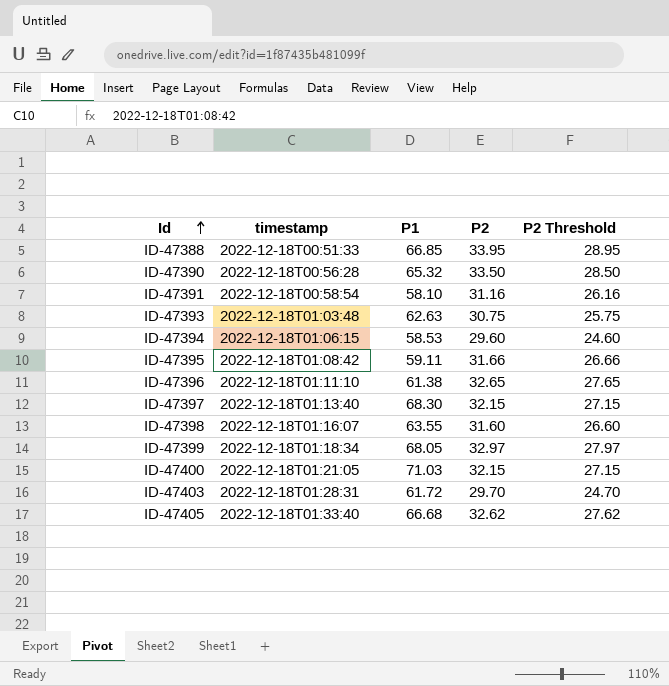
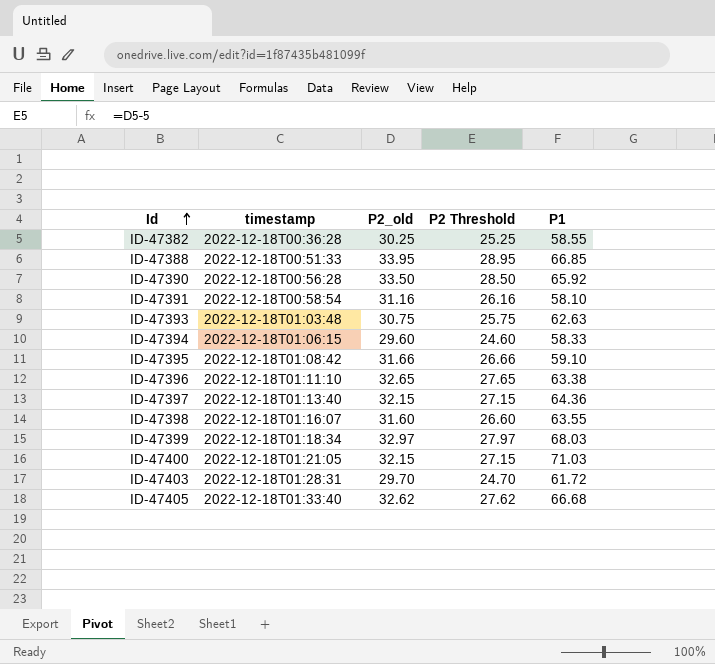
column name: P2 -> P2_old
column P1 | position: 3 -> 5
row ID-47382: none -> 2022-12-18T00:36:28 | 30.25 | 25.25 | 58.55
ID-47390 | P1: 65.32 -> 65.92
ID-47394 | P1: 58.53 -> 58.33
ID-47395 | P1: 59.11 -> 59.10
ID-47396 | P1: 61.38 -> 63.38
ID-47397 | P1: 68.30 -> 64.36
ID-47399 | P1: 68.05 -> 68.03

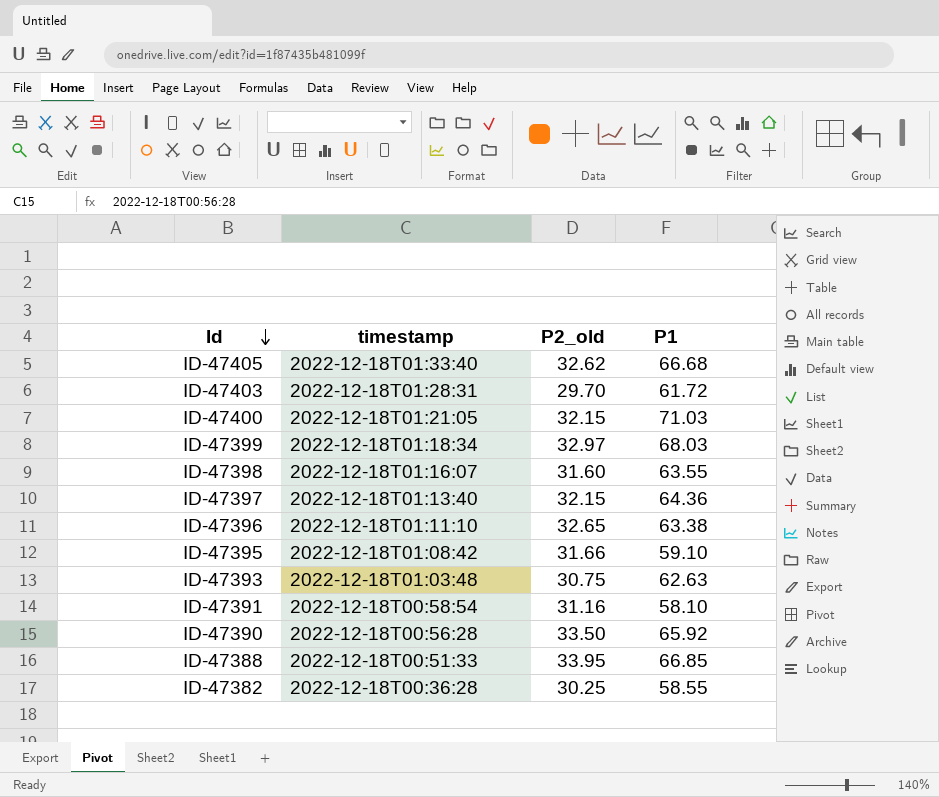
row order: Id ascending -> Id descending
column P2 Threshold | formula: [P2_old] - 5 -> none
row ID-47394: 2022-12-18T01:06:15 | 29.60 | 24.60 | 58.33 -> none

